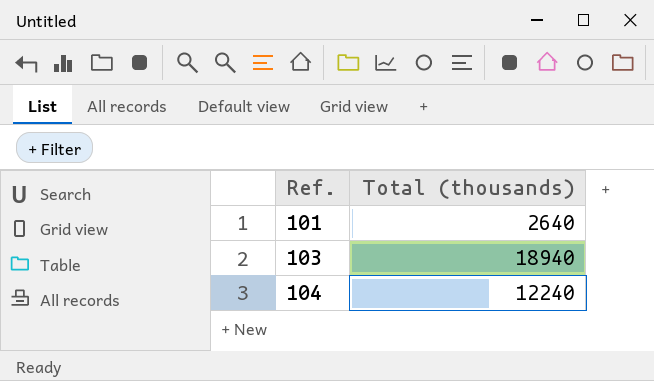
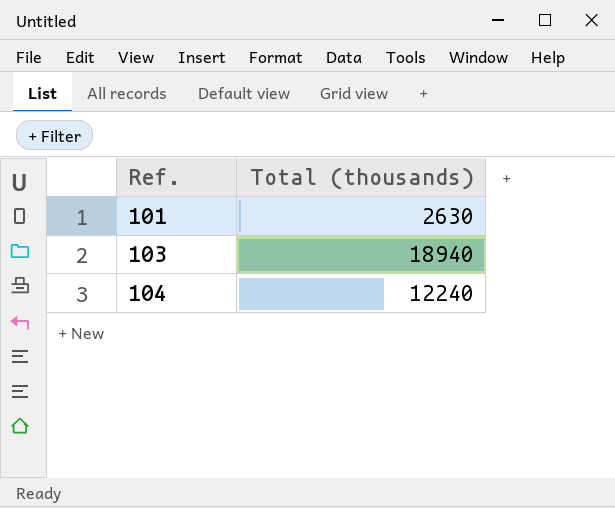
101 | Total (thousands): 2640 -> 2630

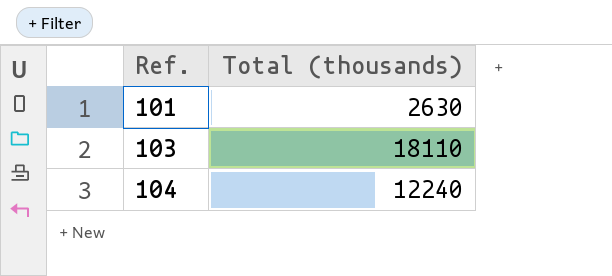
103 | Total (thousands): 18940 -> 18110

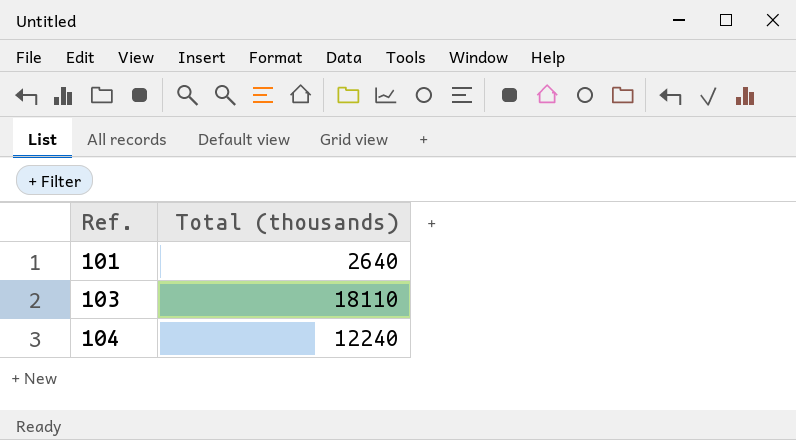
101 | Total (thousands): 2630 -> 2640

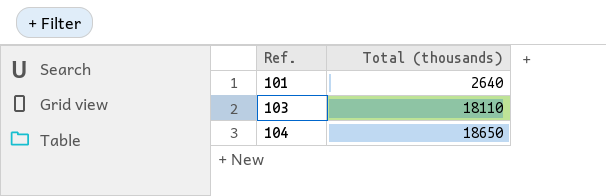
104 | Total (thousands): 12240 -> 18650

